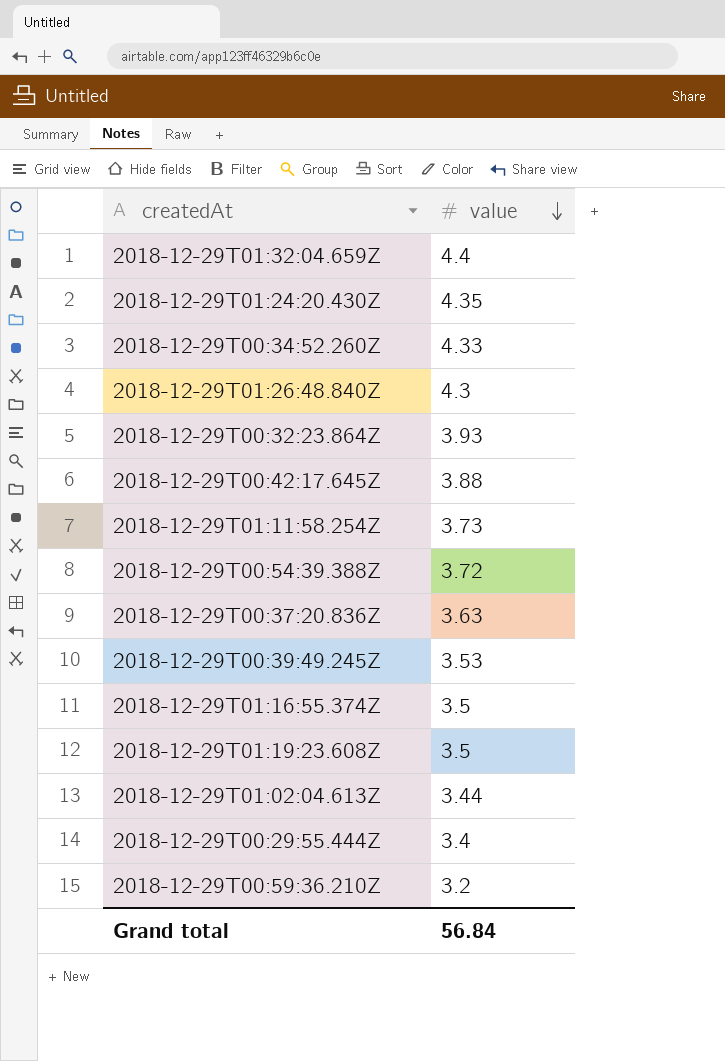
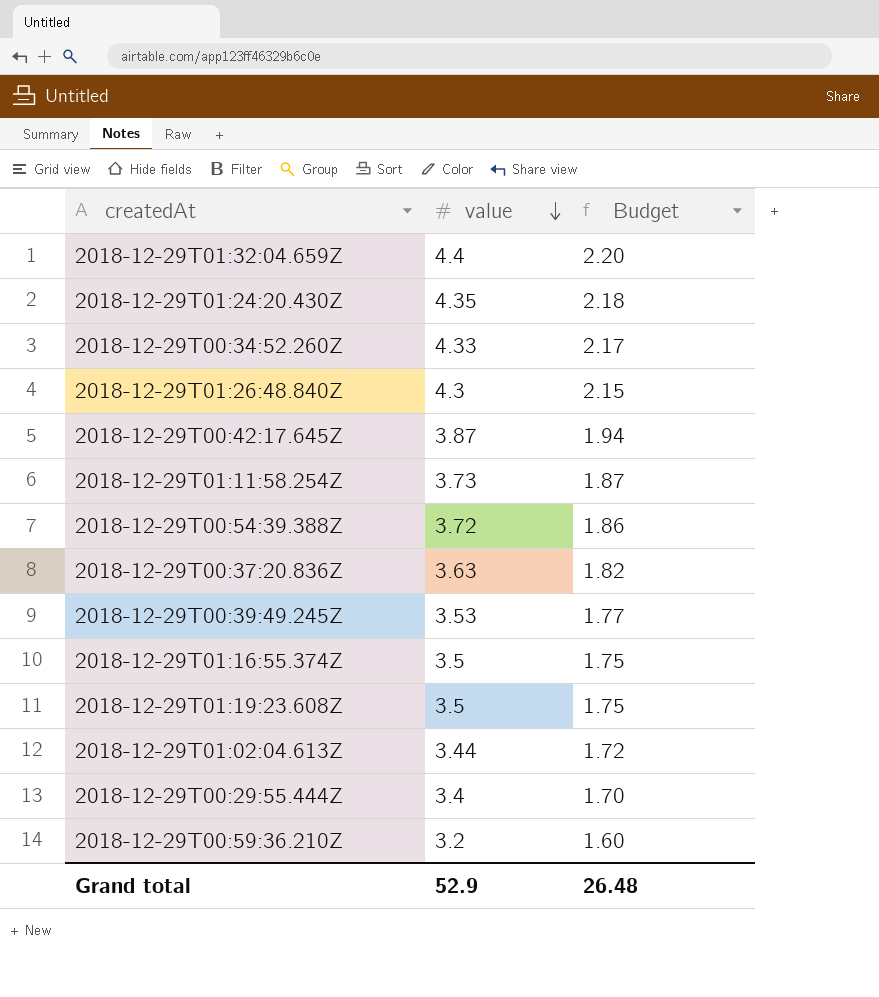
column Budget | formula: none -> [value] * 0.5
row 2018-12-29T00:32:23.864Z: 3.93 -> none
2018-12-29T00:42:17.645Z | value: 3.88 -> 3.87
Grand total | value: 56.84 -> 52.9

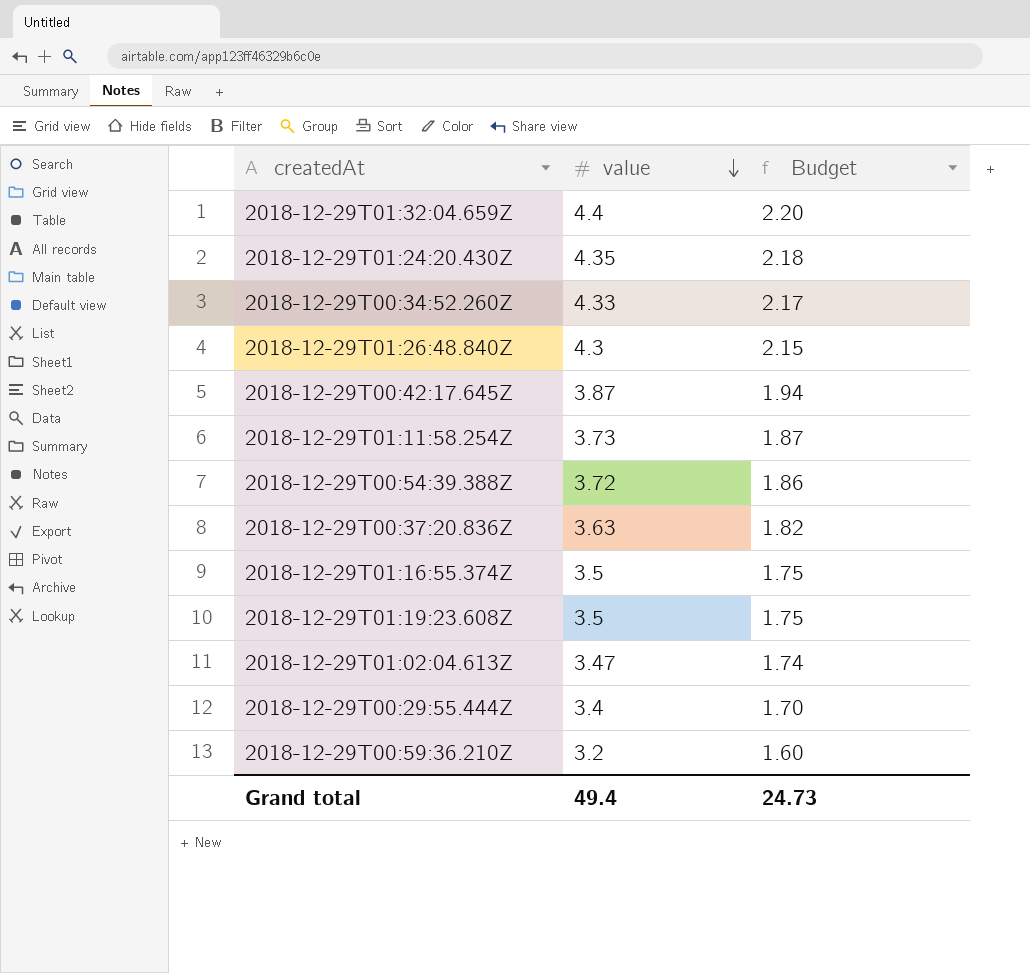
row 2018-12-29T00:39:49.245Z: 3.53 | 1.77 -> none
2018-12-29T01:02:04.613Z | value: 3.44 -> 3.47
2018-12-29T01:02:04.613Z | Budget: 1.72 -> 1.74
Grand total | value: 52.9 -> 49.4
Grand total | Budget: 26.48 -> 24.73

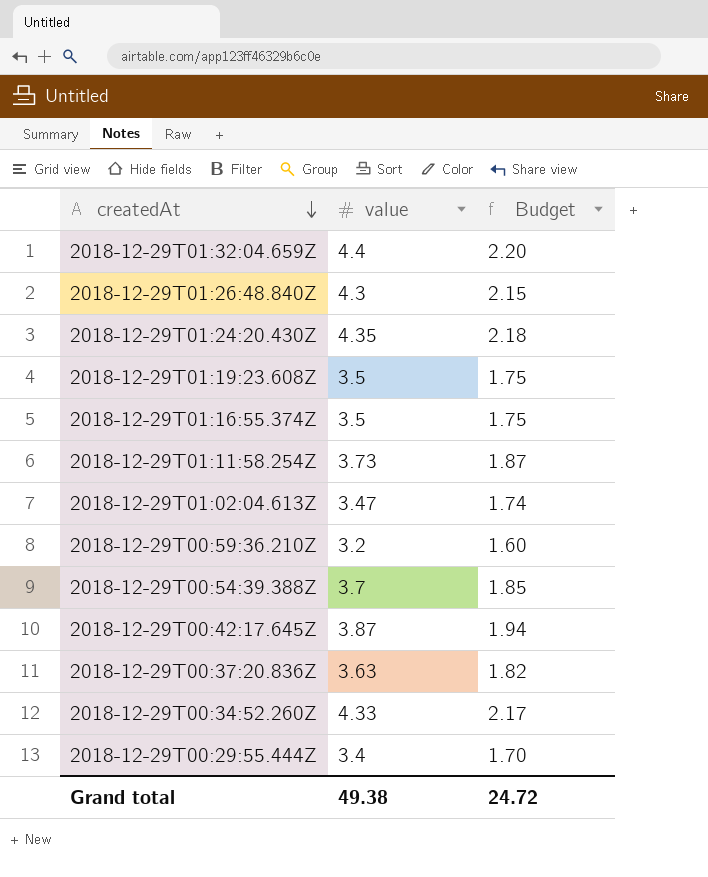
row order: value descending -> createdAt descending
2018-12-29T00:54:39.388Z | value: 3.72 -> 3.7
2018-12-29T00:54:39.388Z | Budget: 1.86 -> 1.85
Grand total | value: 49.4 -> 49.38
Grand total | Budget: 24.73 -> 24.72

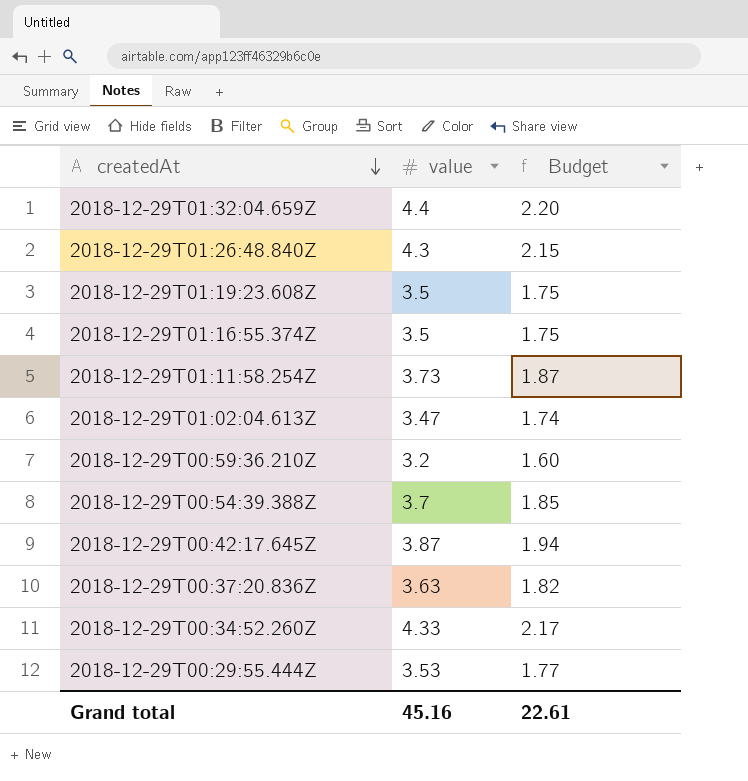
row 2018-12-29T01:24:20.430Z: 4.35 | 2.18 -> none
2018-12-29T00:29:55.444Z | value: 3.4 -> 3.53
2018-12-29T00:29:55.444Z | Budget: 1.70 -> 1.77
Grand total | value: 49.38 -> 45.16
Grand total | Budget: 24.72 -> 22.61

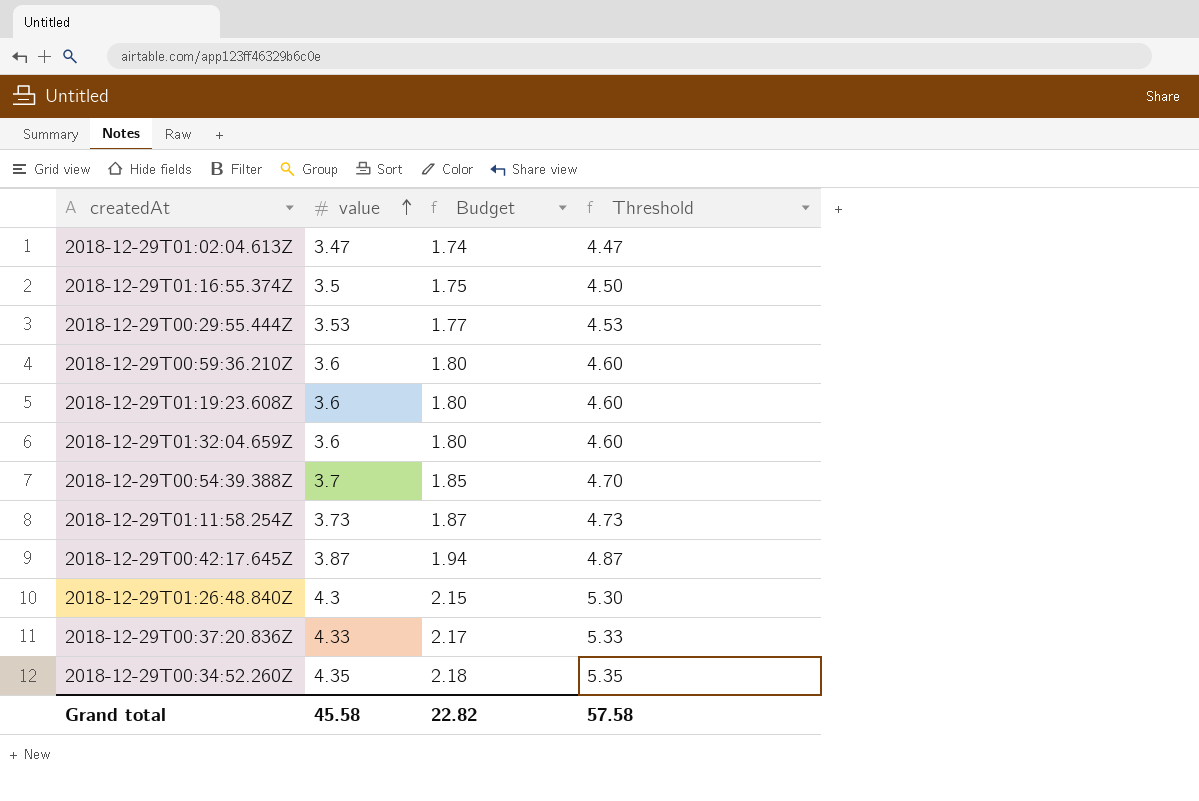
row order: createdAt descending -> value ascending
column Threshold | formula: none -> [value] + 1
2018-12-29T00:59:36.210Z | value: 3.2 -> 3.6
2018-12-29T00:59:36.210Z | Budget: 1.60 -> 1.80
2018-12-29T01:19:23.608Z | value: 3.5 -> 3.6
2018-12-29T01:19:23.608Z | Budget: 1.75 -> 1.80
2018-12-29T01:32:04.659Z | value: 4.4 -> 3.6
2018-12-29T01:32:04.659Z | Budget: 2.20 -> 1.80
2018-12-29T00:37:20.836Z | value: 3.63 -> 4.33
2018-12-29T00:37:20.836Z | Budget: 1.82 -> 2.17
2018-12-29T00:34:52.260Z | value: 4.33 -> 4.35
2018-12-29T00:34:52.260Z | Budget: 2.17 -> 2.18
Grand total | value: 45.16 -> 45.58
Grand total | Budget: 22.61 -> 22.82

